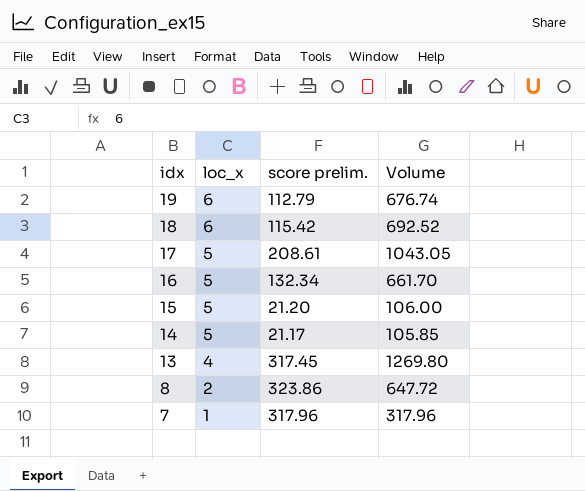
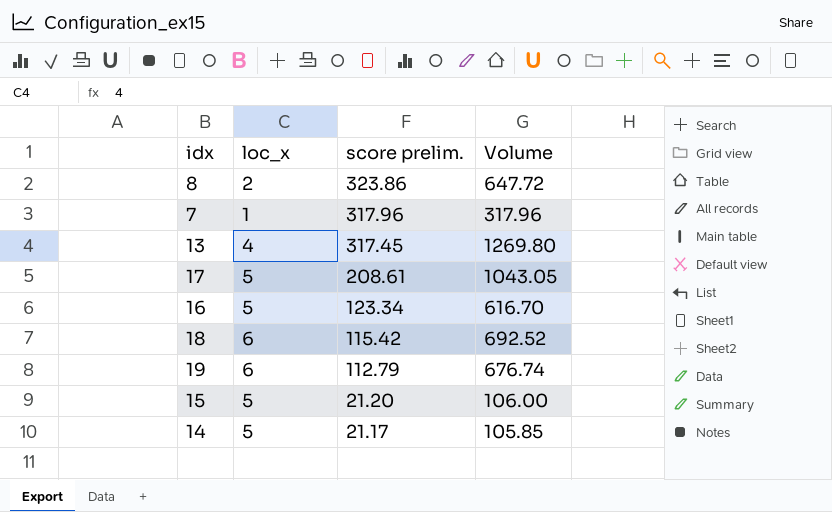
row order: idx descending -> score prelim. descending
16 | score prelim.: 132.34 -> 123.34
16 | Volume: 661.70 -> 616.70

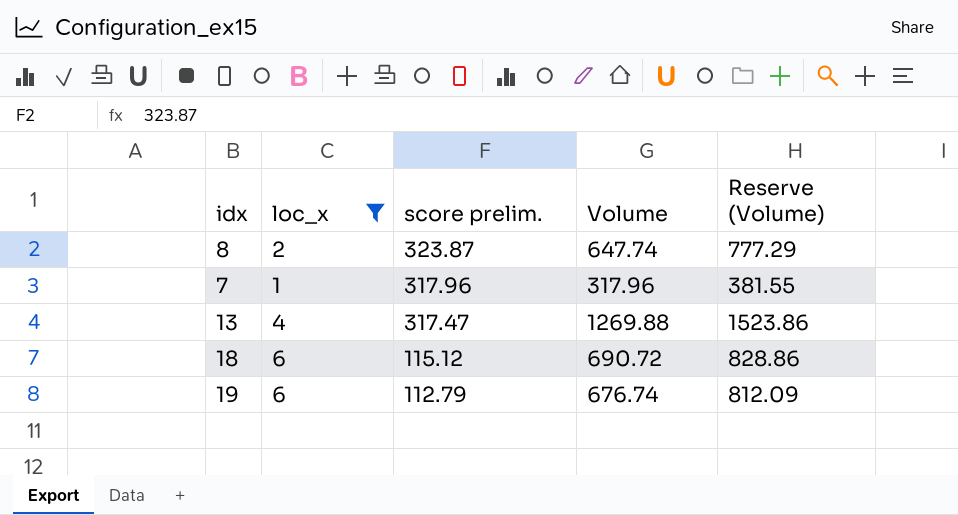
filter: none -> loc_x != 5
column Reserve (Volume) | formula: none -> [Volume] * 1.2
8 | score prelim.: 323.86 -> 323.87
8 | Volume: 647.72 -> 647.74
13 | score prelim.: 317.45 -> 317.47
13 | Volume: 1269.80 -> 1269.88
18 | score prelim.: 115.42 -> 115.12
18 | Volume: 692.52 -> 690.72

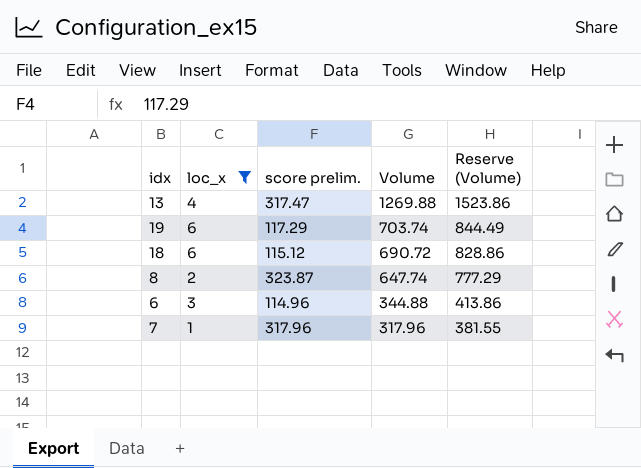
row order: score prelim. descending -> Volume descending
19 | score prelim.: 112.79 -> 117.29
19 | Volume: 676.74 -> 703.74
19 | Reserve (Volume): 812.09 -> 844.49
row 6: none -> 3 | 114.96 | 344.88 | 413.86

